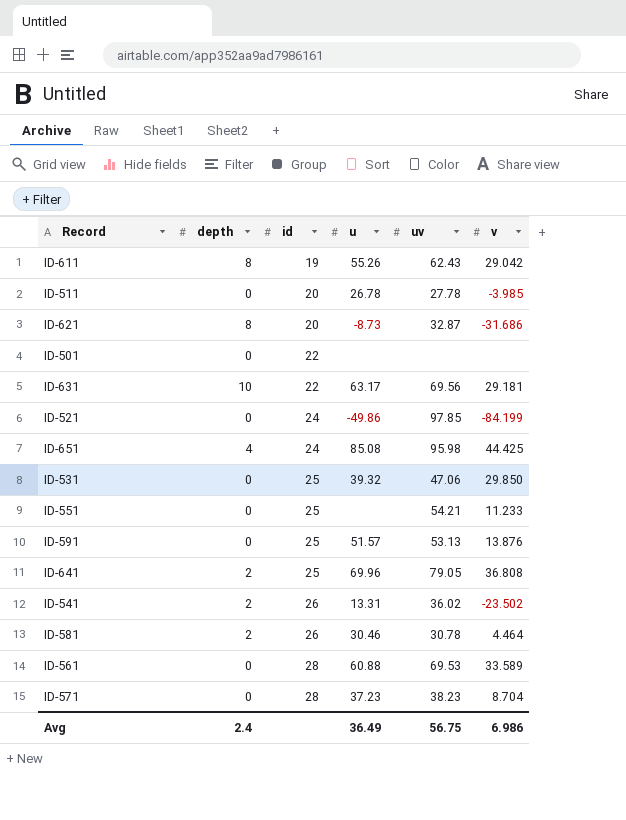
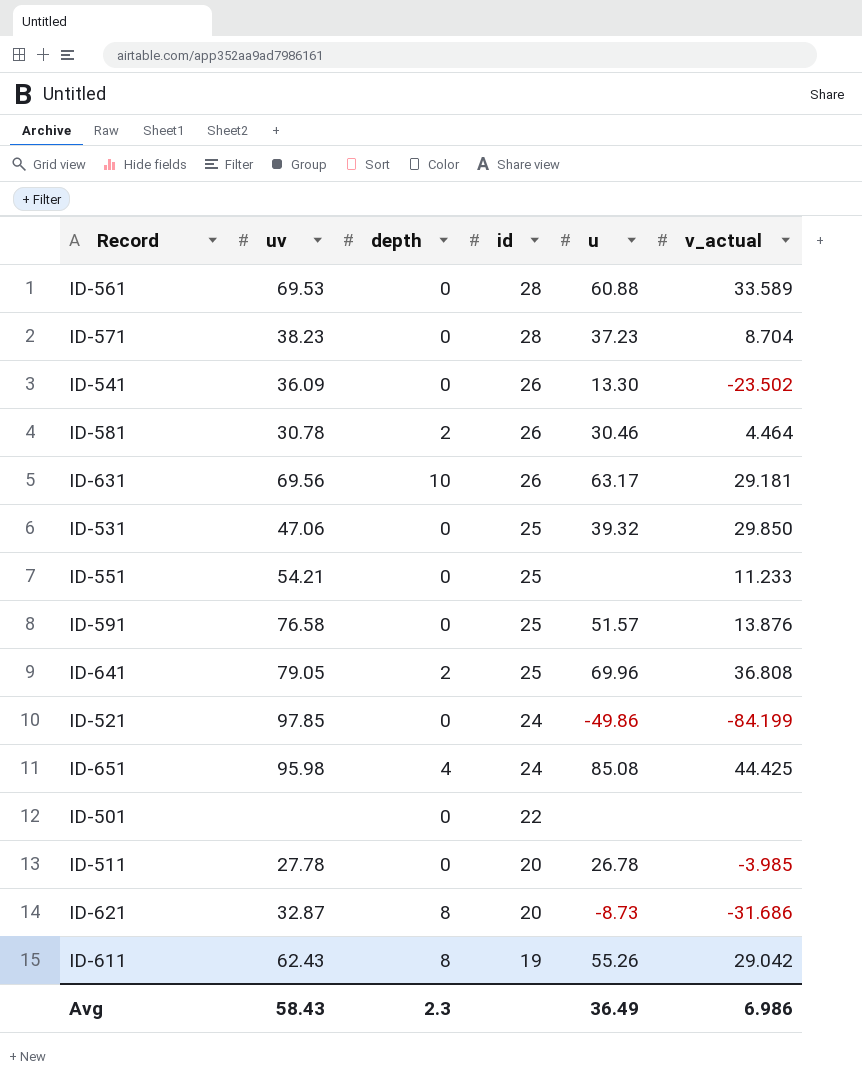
row order: id ascending -> id descending
column uv | position: 5 -> 2
column name: v -> v_actual
ID-541 | uv: 36.02 -> 36.09
ID-541 | depth: 2 -> 0
ID-541 | u: 13.31 -> 13.30
ID-631 | id: 22 -> 26
ID-591 | uv: 53.13 -> 76.58
Avg | uv: 56.75 -> 58.43
Avg | depth: 2.4 -> 2.3

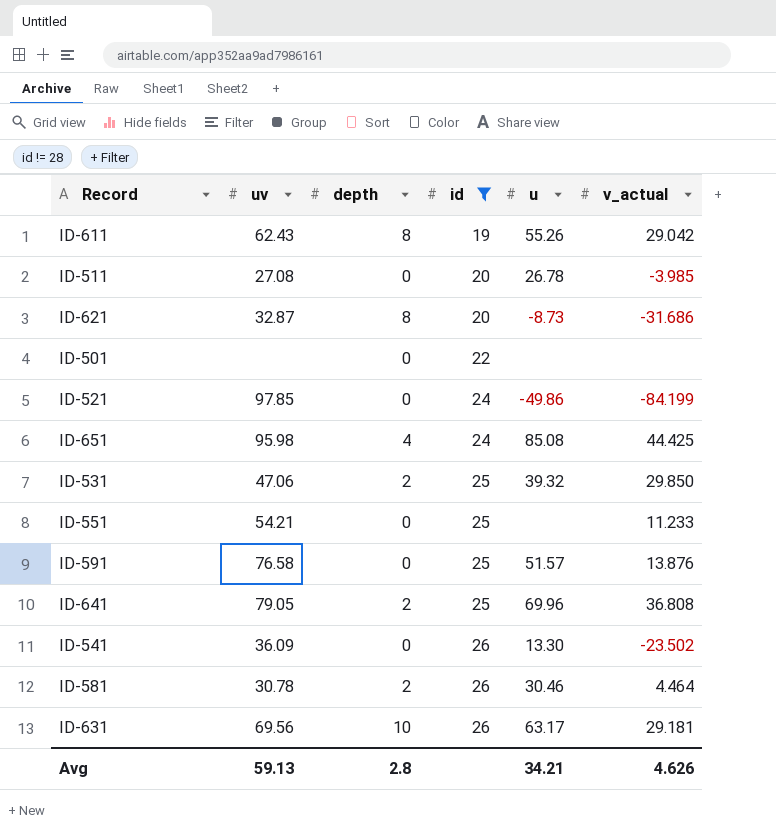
filter: none -> id != 28
row order: id descending -> id ascending
ID-511 | uv: 27.78 -> 27.08
ID-531 | depth: 0 -> 2
Avg | uv: 58.43 -> 59.13
Avg | depth: 2.3 -> 2.8
Avg | u: 36.49 -> 34.21
Avg | v_actual: 6.986 -> 4.626

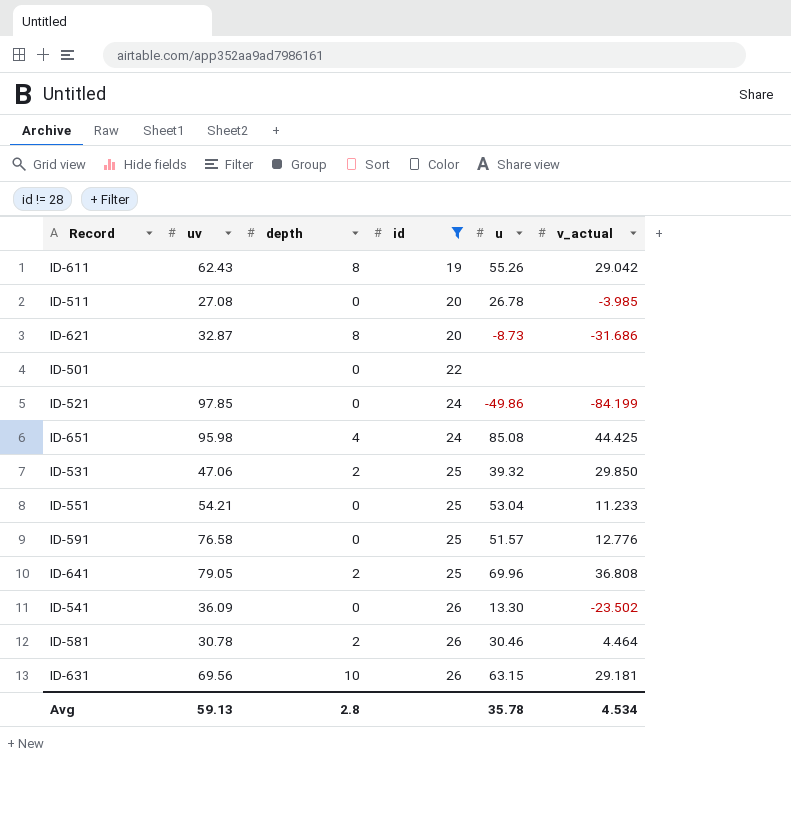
ID-551 | u: none -> 53.04
ID-591 | v_actual: 13.876 -> 12.776
ID-631 | u: 63.17 -> 63.15
Avg | u: 34.21 -> 35.78
Avg | v_actual: 4.626 -> 4.534

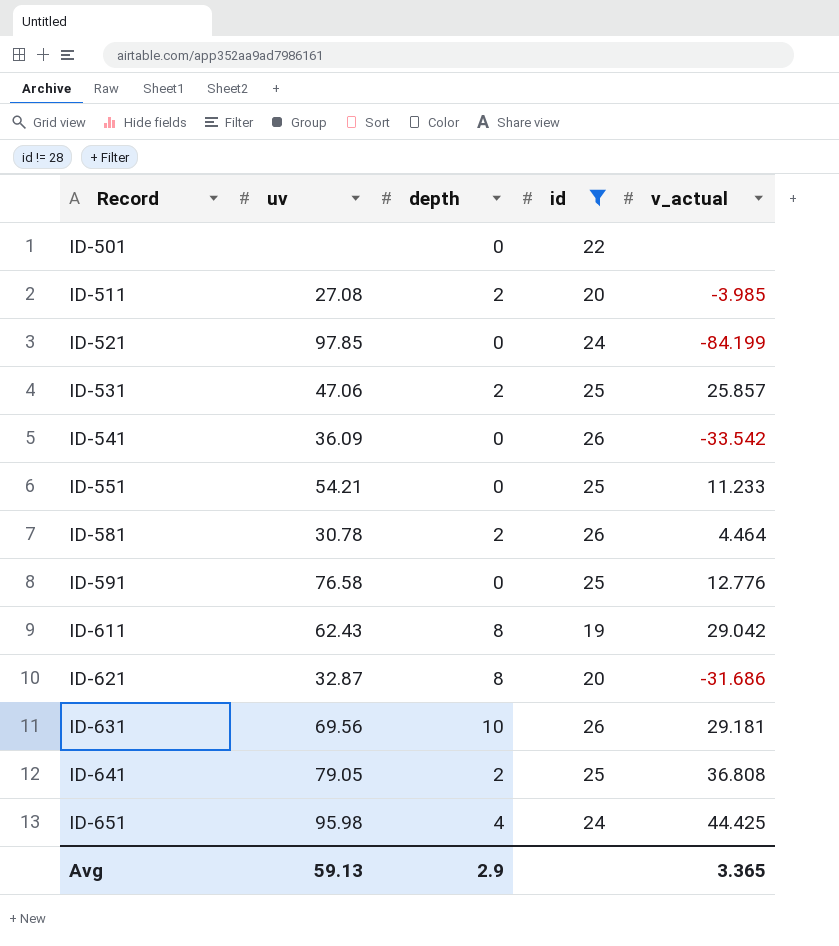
row order: id ascending -> Record ascending
column u | position: 5 -> none
ID-511 | depth: 0 -> 2
ID-531 | v_actual: 29.850 -> 25.857
ID-541 | v_actual: -23.502 -> -33.542
Avg | depth: 2.8 -> 2.9
Avg | v_actual: 4.534 -> 3.365

